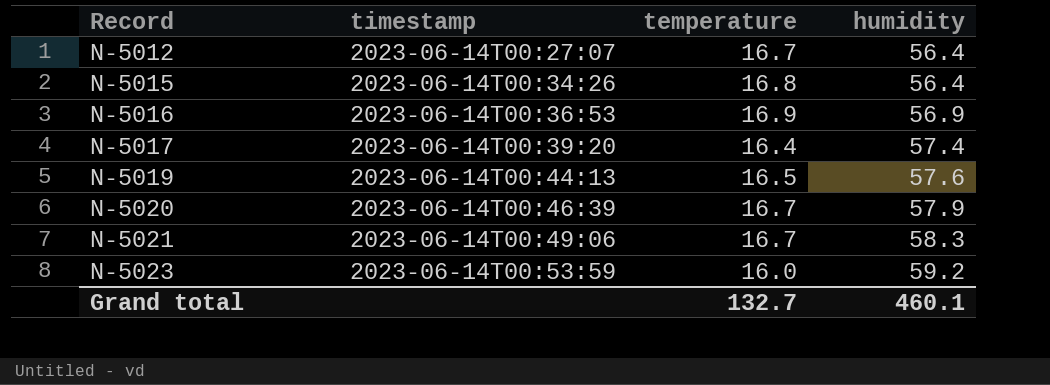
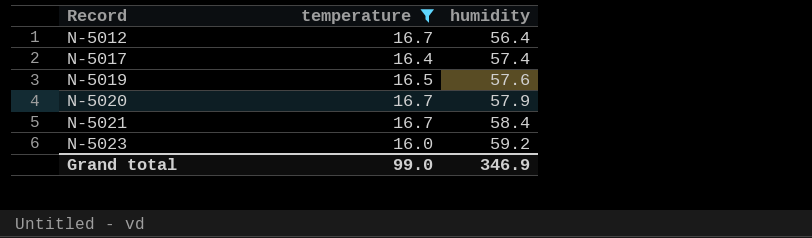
filter: none -> temperature <= 16.7
column timestamp | position: 2 -> none
N-5021 | humidity: 58.3 -> 58.4
Grand total | temperature: 132.7 -> 99.0
Grand total | humidity: 460.1 -> 346.9

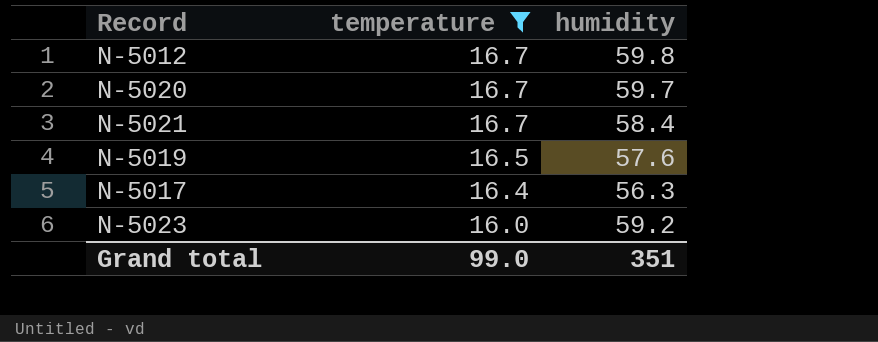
row order: Record ascending -> temperature descending
N-5012 | humidity: 56.4 -> 59.8
N-5020 | humidity: 57.9 -> 59.7
N-5017 | humidity: 57.4 -> 56.3
Grand total | humidity: 346.9 -> 351

